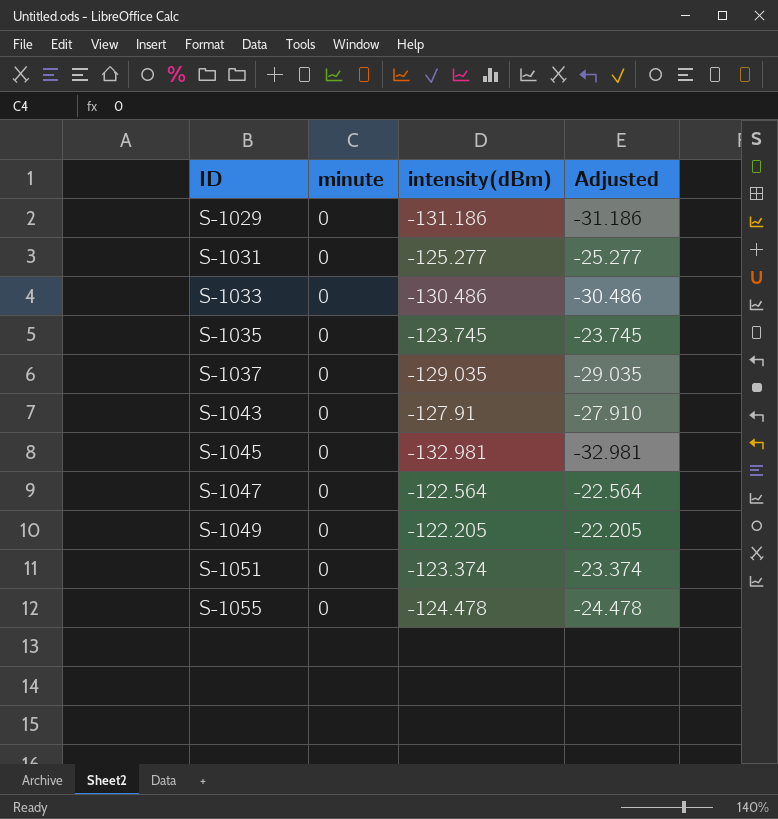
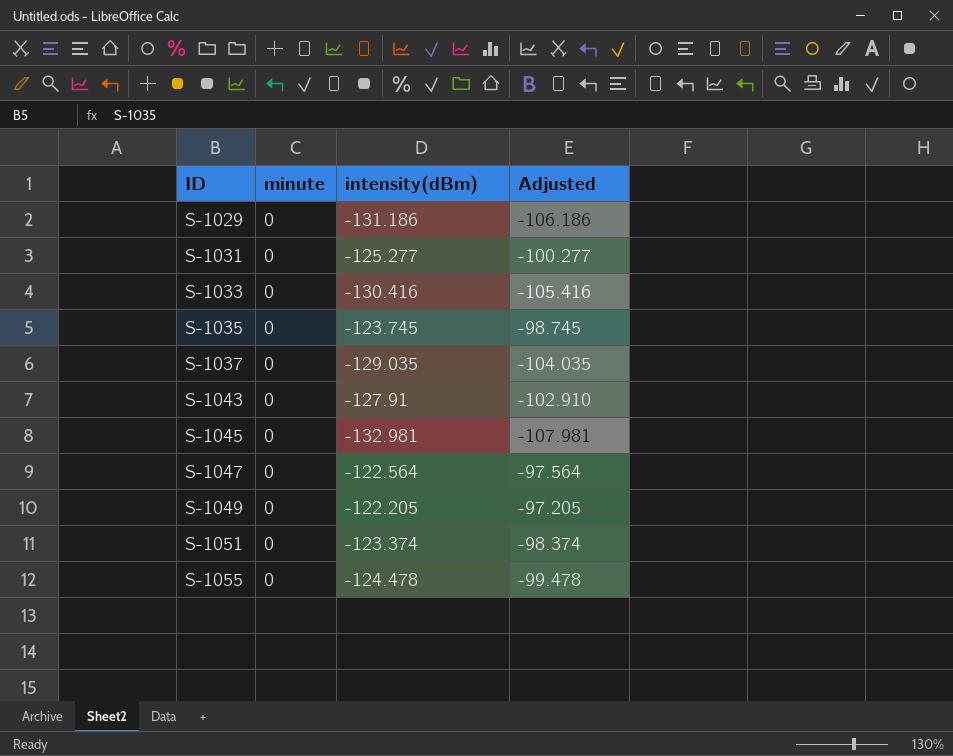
column Adjusted | formula: [intensity(dBm)] + 100 -> [intensity(dBm)] + 25
S-1033 | intensity(dBm): -130.486 -> -130.416

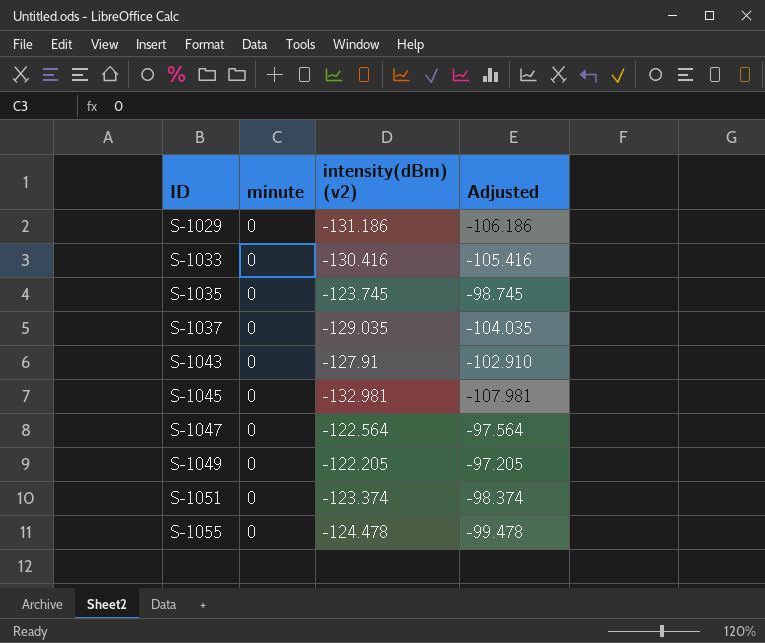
column name: intensity(dBm) -> intensity(dBm) (v2)
row S-1031: 0 | -125.277 | -100.277 -> none

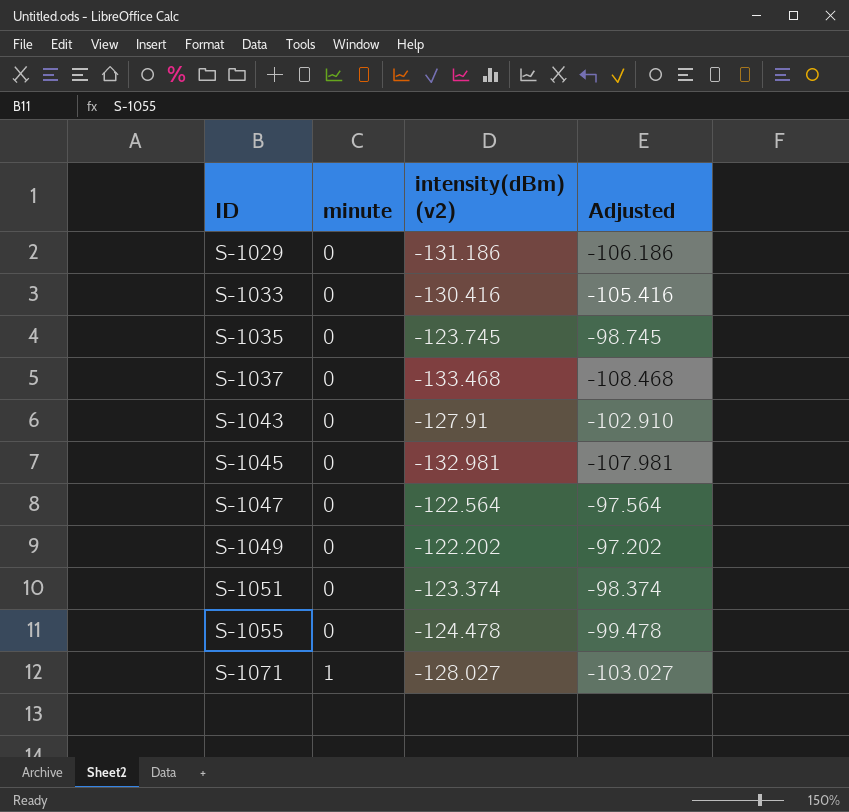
S-1037 | intensity(dBm) (v2): -129.035 -> -133.468
S-1037 | Adjusted: -104.035 -> -108.468
S-1049 | intensity(dBm) (v2): -122.205 -> -122.202
S-1049 | Adjusted: -97.205 -> -97.202
row S-1071: none -> 1 | -128.027 | -103.027

